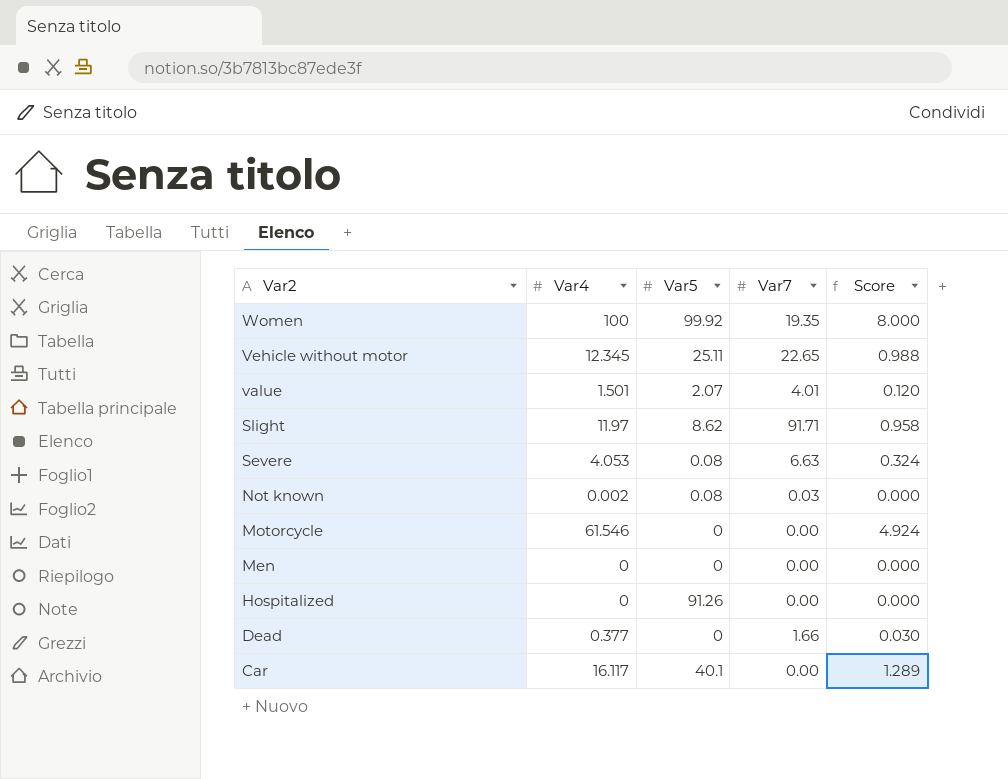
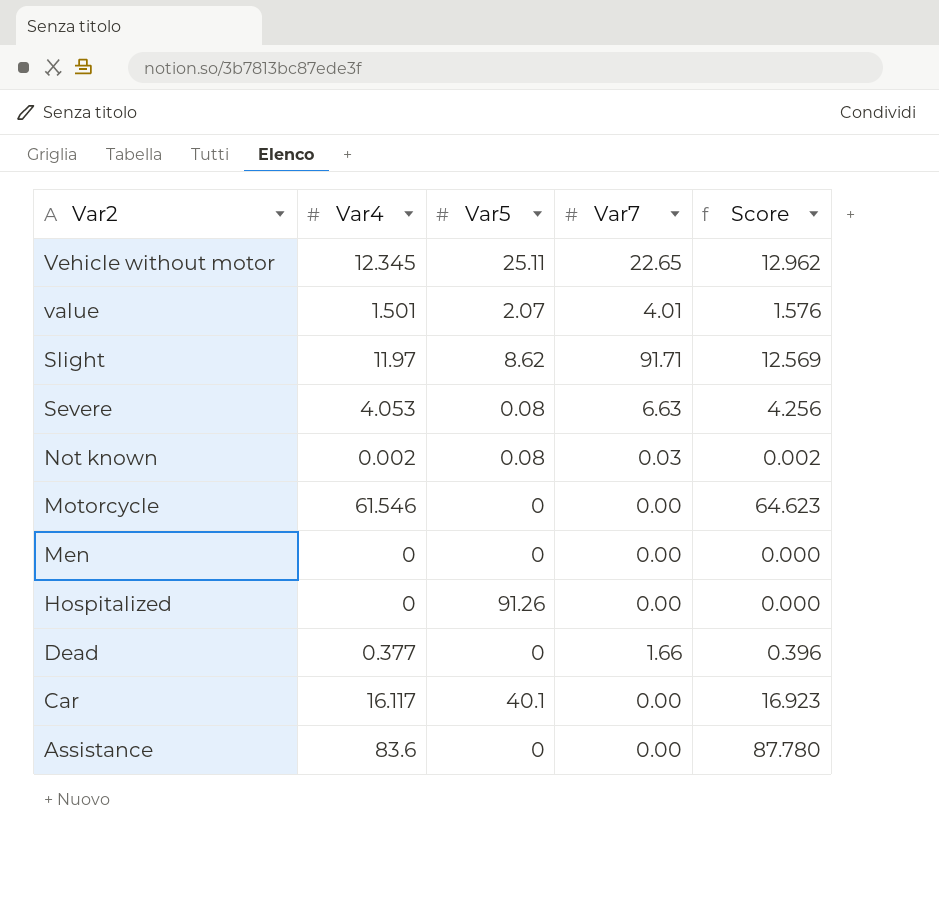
column Score | formula: [Var4] * 0.08 -> [Var4] * 1.05
row Women: 100 | 99.92 | 19.35 | 8.000 -> none
row Assistance: none -> 83.6 | 0 | 0.00 | 87.780

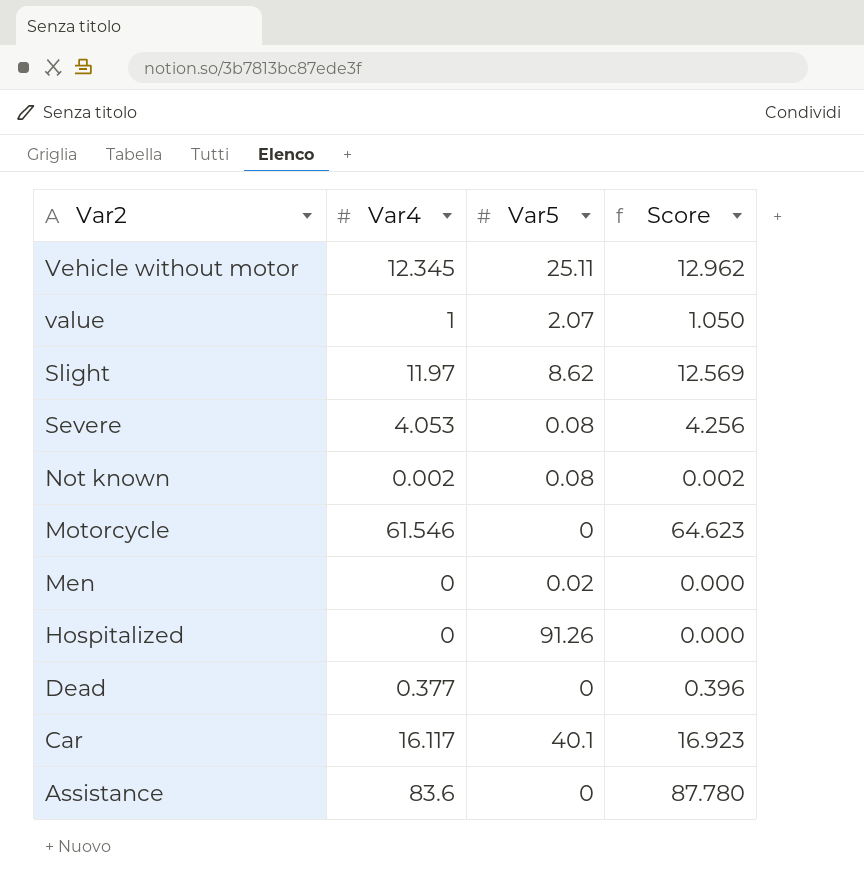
column Var7 | position: 4 -> none
value | Var4: 1.501 -> 1
value | Score: 1.576 -> 1.050
Men | Var5: 0 -> 0.02

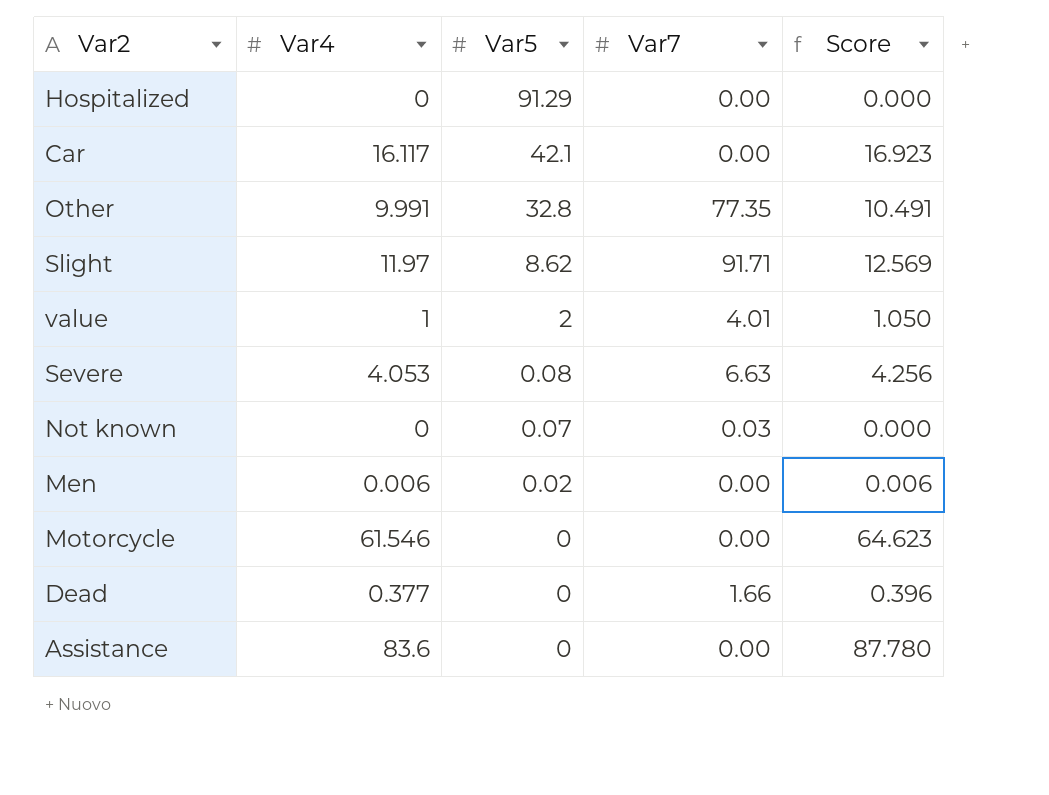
row order: Var2 descending -> Var5 descending
column Var7 | position: none -> 4
row Vehicle without motor: 12.345 | 25.11 | 12.962 -> none
Hospitalized | Var5: 91.26 -> 91.29
Car | Var5: 40.1 -> 42.1
row Other: none -> 9.991 | 32.8 | 77.35 | 10.491
value | Var5: 2.07 -> 2
Not known | Var4: 0.002 -> 0
Not known | Var5: 0.08 -> 0.07
Not known | Score: 0.002 -> 0.000
Men | Var4: 0 -> 0.006
Men | Score: 0.000 -> 0.006

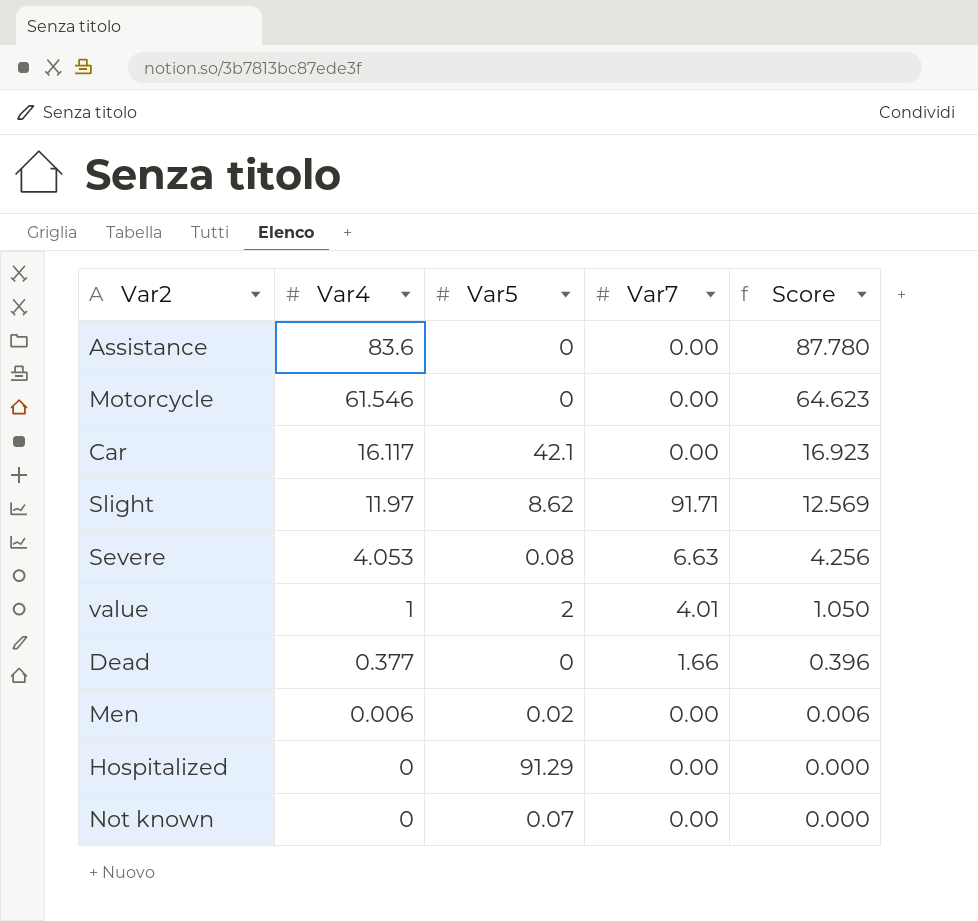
row order: Var5 descending -> Var4 descending
row Other: 9.991 | 32.8 | 77.35 | 10.491 -> none
Not known | Var7: 0.03 -> 0.00

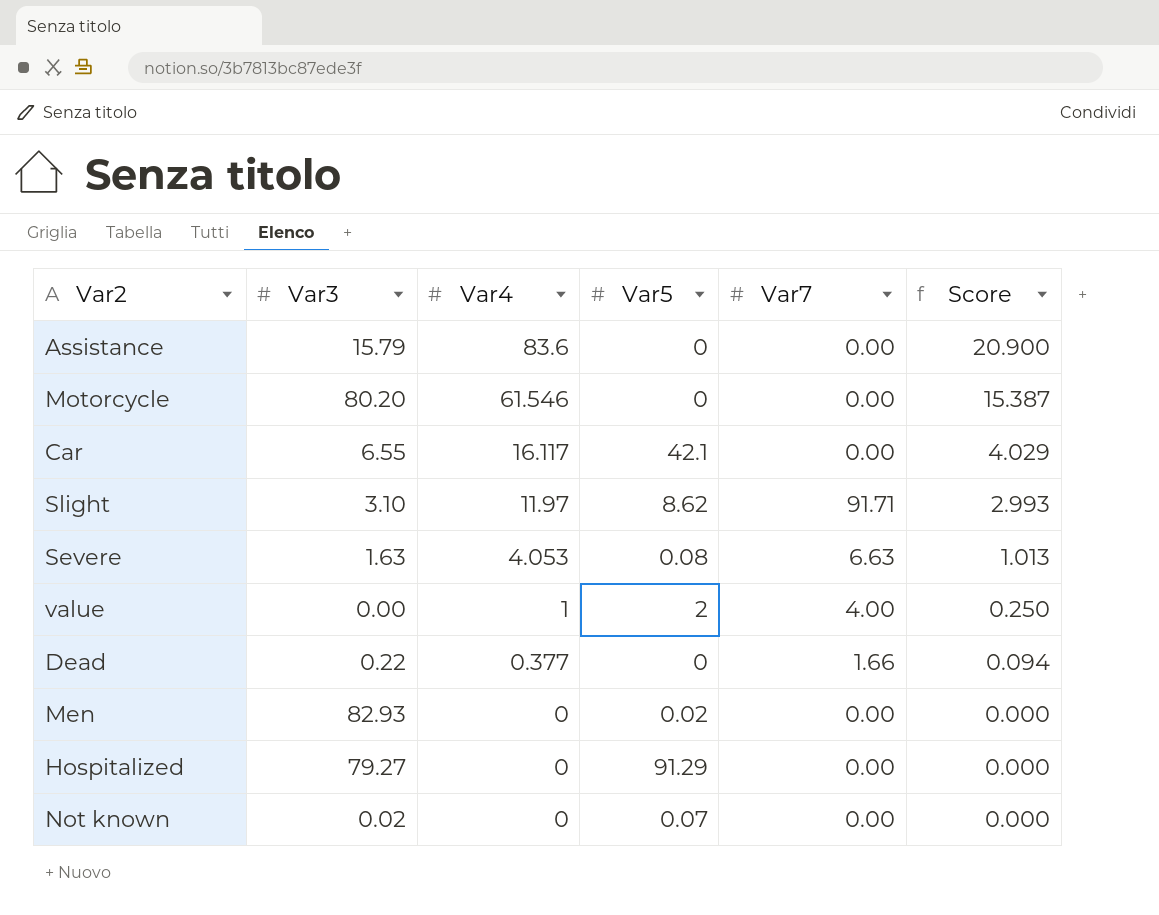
column Var3 | position: none -> 2
column Score | formula: [Var4] * 1.05 -> [Var4] * 0.25
value | Var7: 4.01 -> 4.00
Men | Var4: 0.006 -> 0

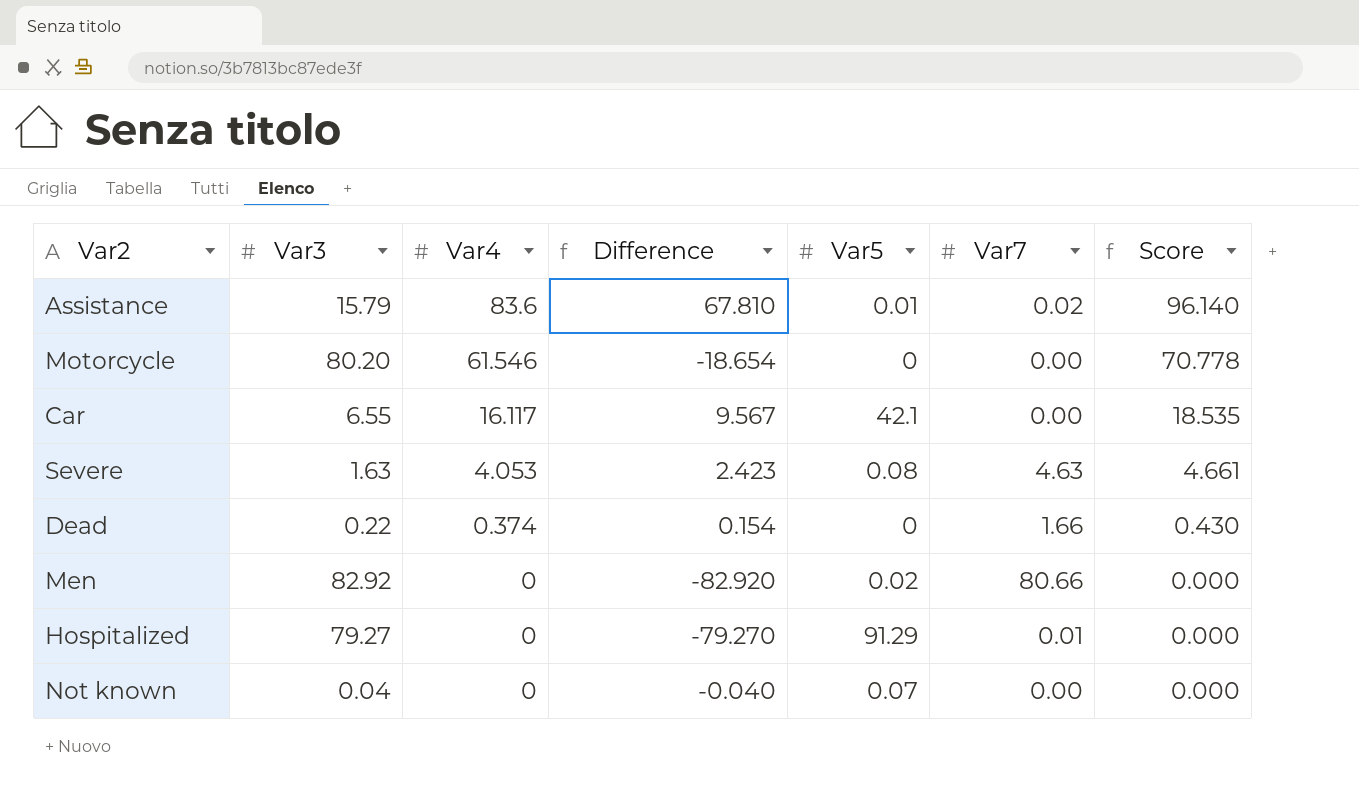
column Difference | formula: none -> [Var4] - [Var3]
column Score | formula: [Var4] * 0.25 -> [Var4] * 1.15
row Slight: 3.10 | 11.97 | 8.62 | 91.71 | 2.993 -> none
row value: 0.00 | 1 | 2 | 4.00 | 0.250 -> none
Assistance | Var5: 0 -> 0.01
Assistance | Var7: 0.00 -> 0.02
Severe | Var7: 6.63 -> 4.63
Dead | Var4: 0.377 -> 0.374
Men | Var3: 82.93 -> 82.92
Men | Var7: 0.00 -> 80.66
Hospitalized | Var7: 0.00 -> 0.01
Not known | Var3: 0.02 -> 0.04

